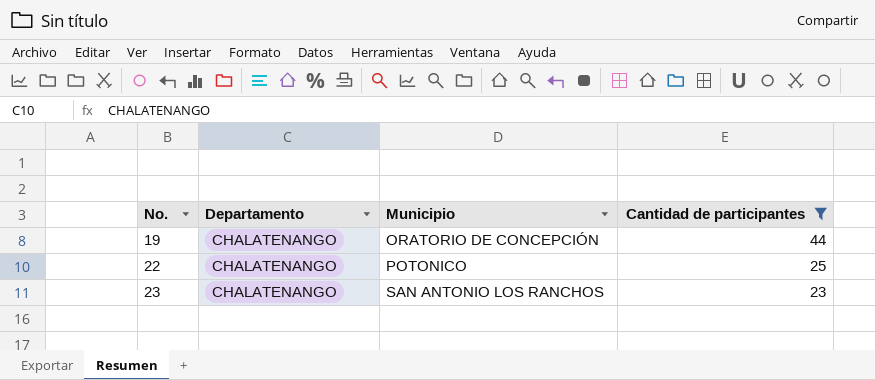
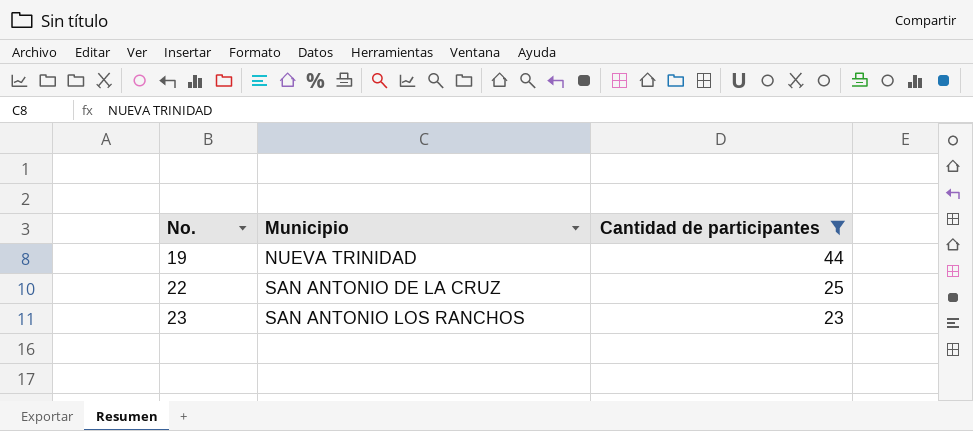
column Departamento | position: 2 -> none
19 | Municipio: ORATORIO DE CONCEPCIÓN -> NUEVA TRINIDAD
22 | Municipio: POTONICO -> SAN ANTONIO DE LA CRUZ

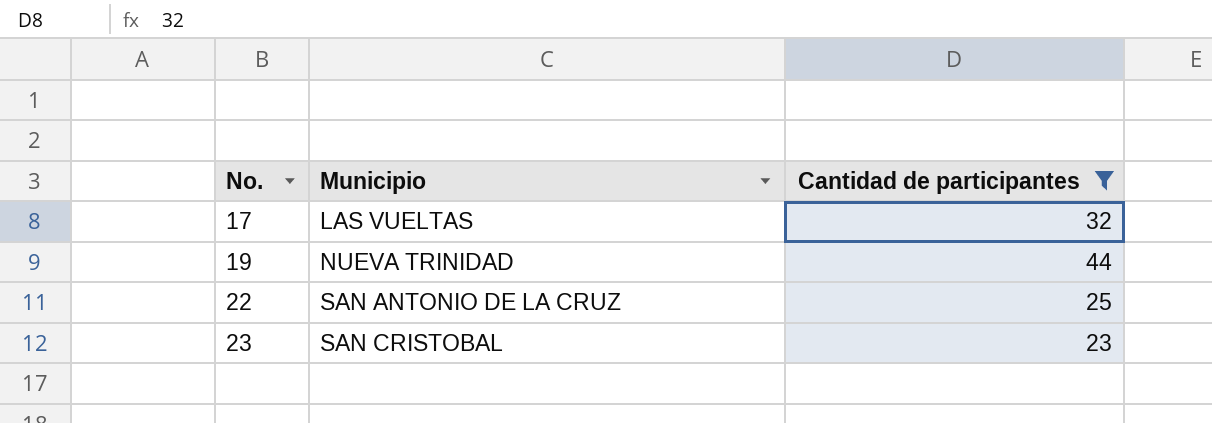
row 17: none -> LAS VUELTAS | 32
23 | Municipio: SAN ANTONIO LOS RANCHOS -> SAN CRISTOBAL

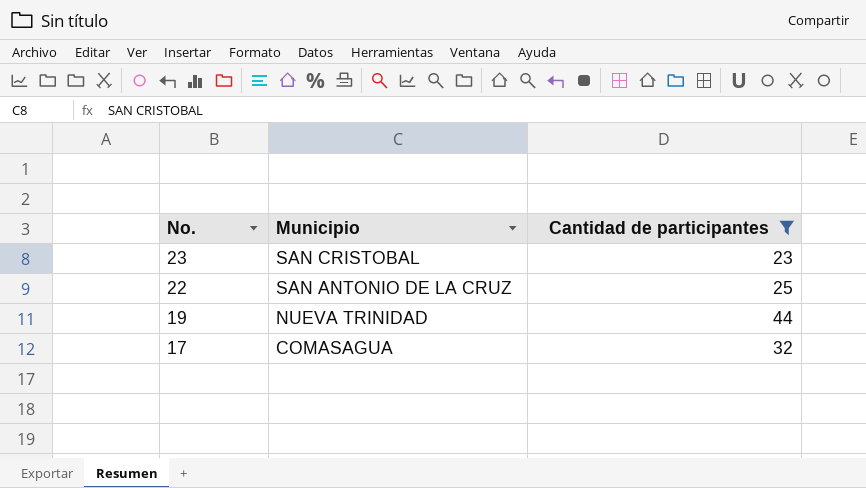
row order: No. ascending -> No. descending
17 | Municipio: LAS VUELTAS -> COMASAGUA

